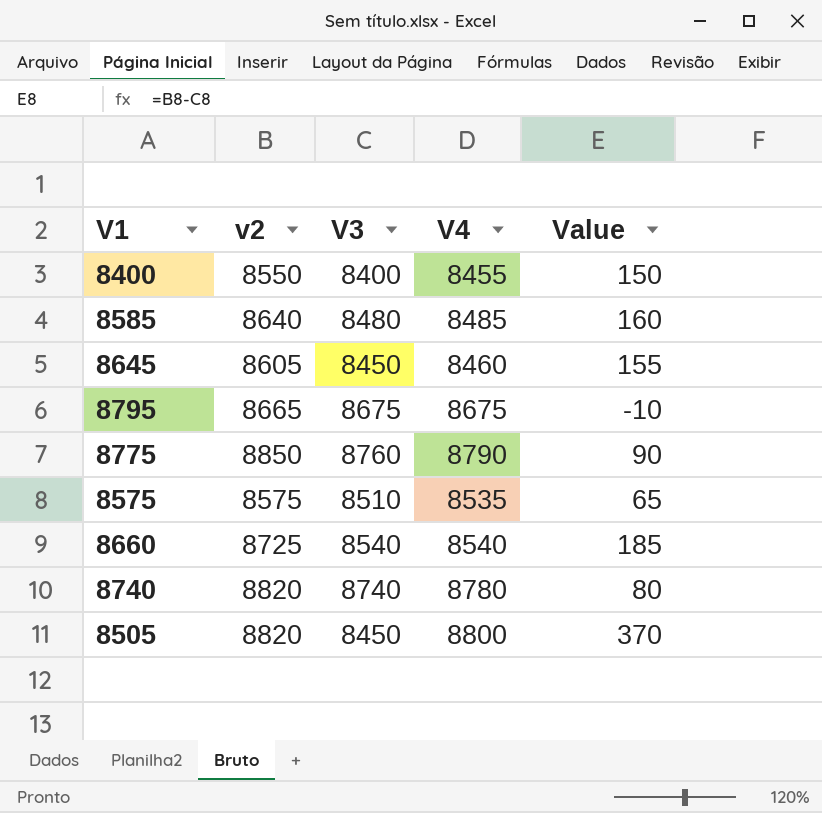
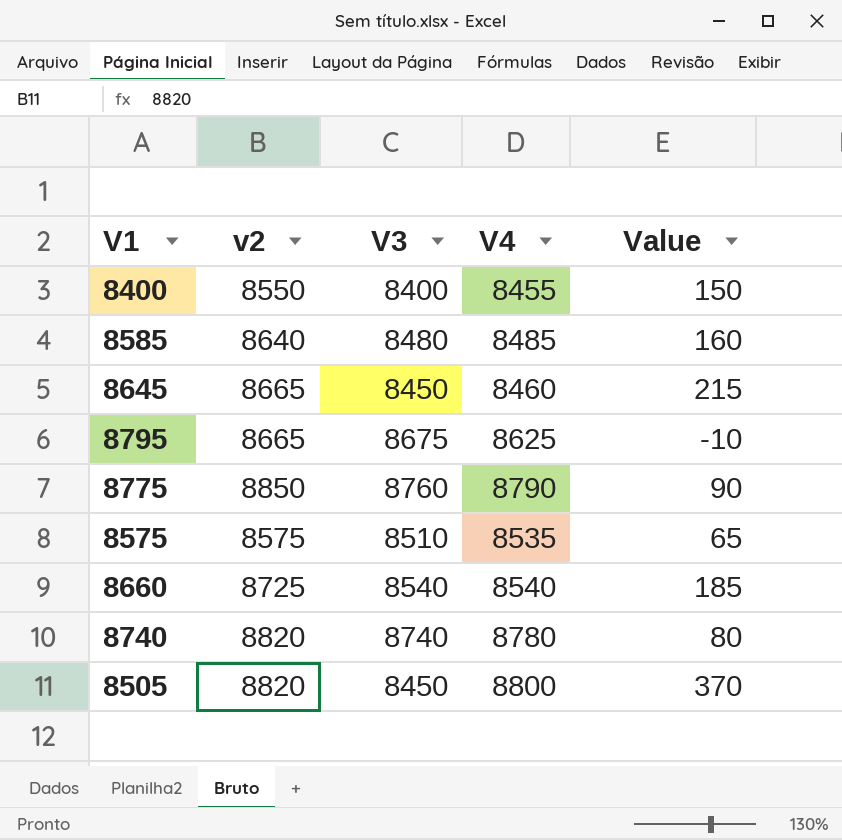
8645 | v2: 8605 -> 8665
8645 | Value: 155 -> 215
8795 | V4: 8675 -> 8625

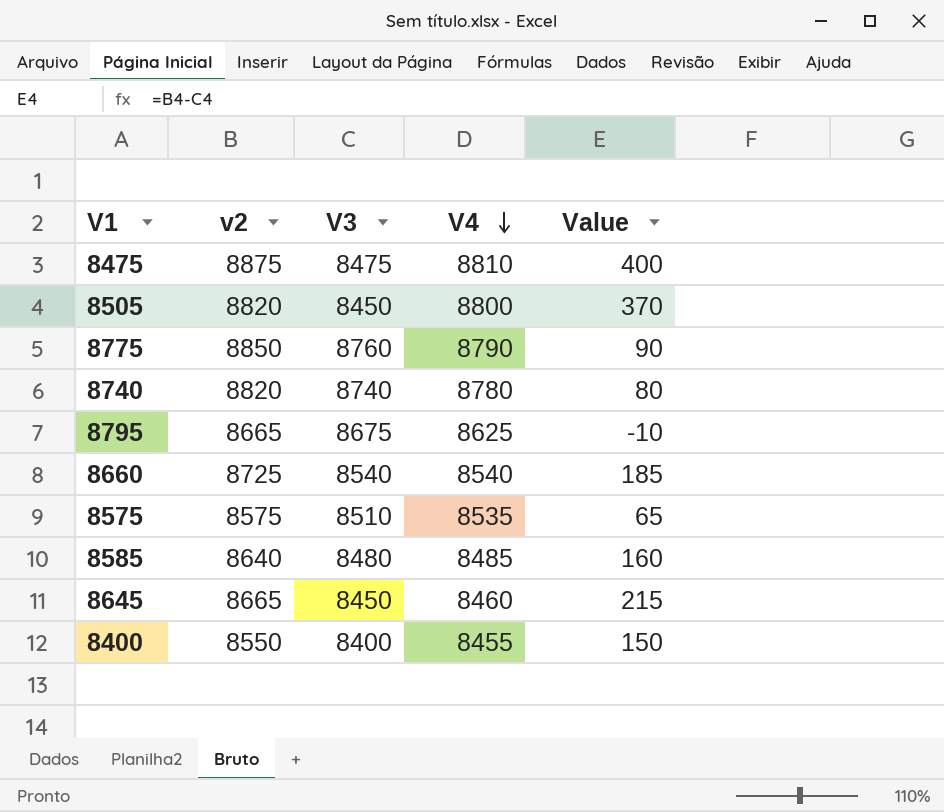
row order: none -> V4 descending
row 8475: none -> 8875 | 8475 | 8810 | 400

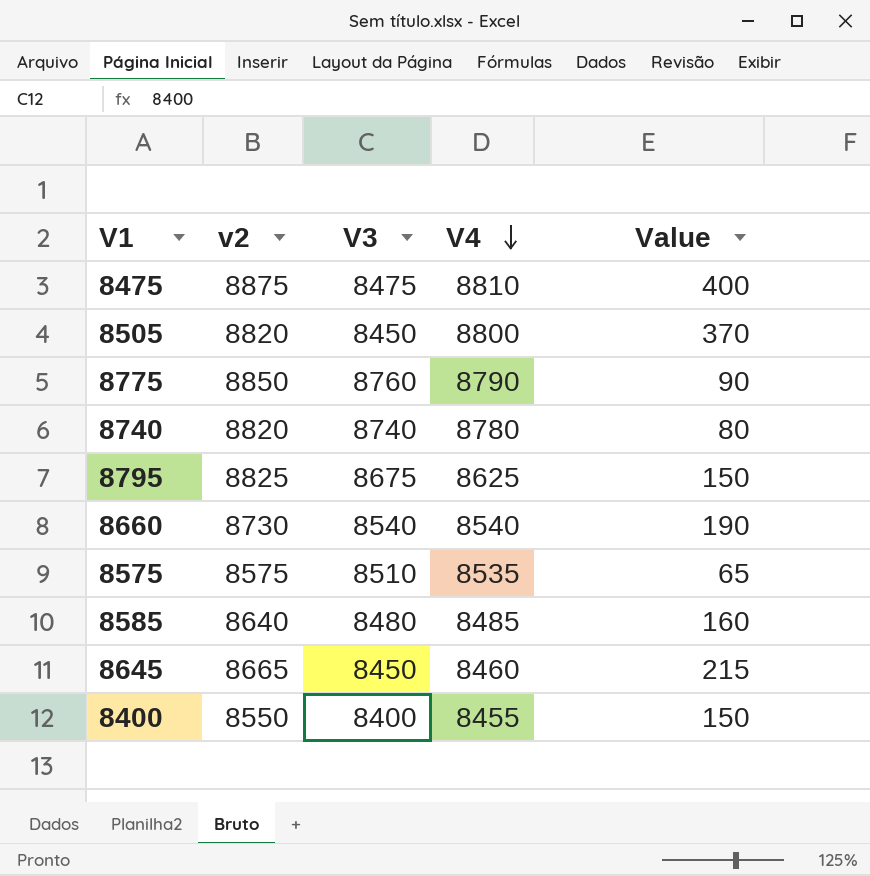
8795 | v2: 8665 -> 8825
8795 | Value: -10 -> 150
8660 | v2: 8725 -> 8730
8660 | Value: 185 -> 190

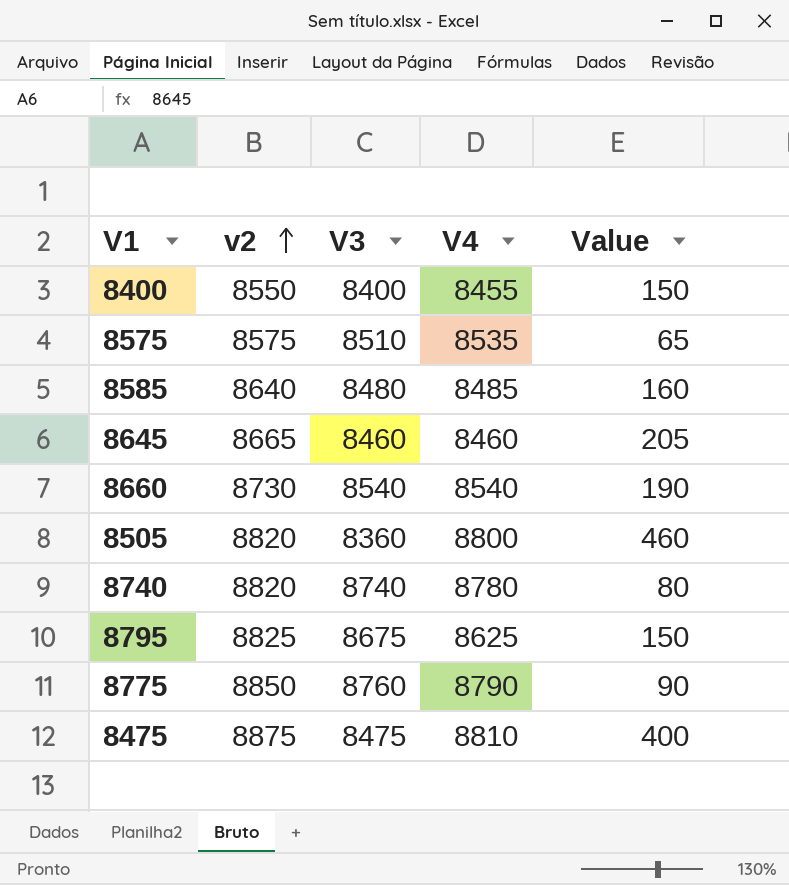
row order: V4 descending -> v2 ascending
8645 | V3: 8450 -> 8460
8645 | Value: 215 -> 205
8505 | V3: 8450 -> 8360
8505 | Value: 370 -> 460

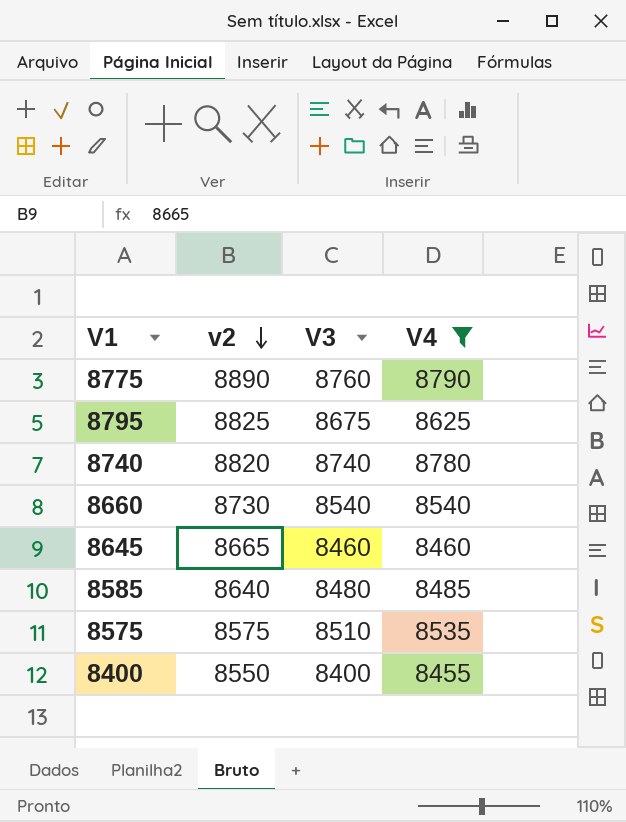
filter: none -> V4 <= 8790
row order: v2 ascending -> v2 descending
column Value | formula: [v2] - [V3] -> none
8775 | v2: 8850 -> 8890

